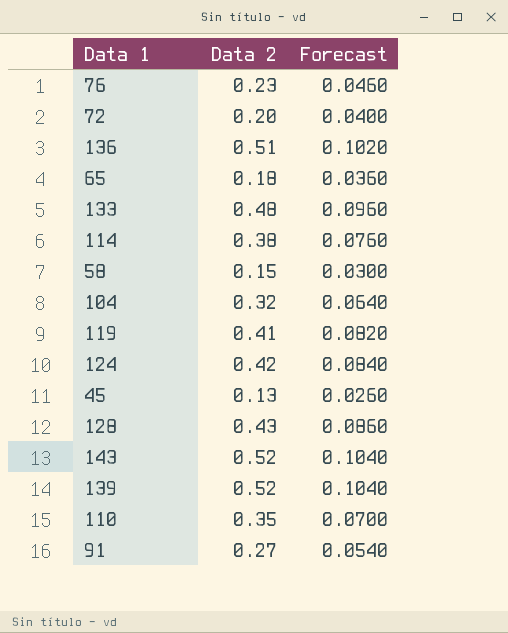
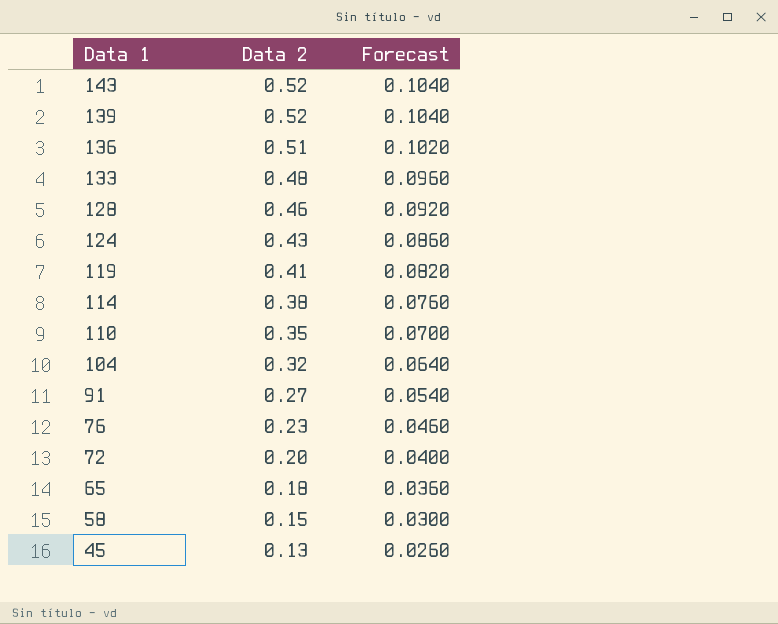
row order: none -> Data 1 descending
128 | Data 2: 0.43 -> 0.46
128 | Forecast: 0.0860 -> 0.0920
124 | Data 2: 0.42 -> 0.43
124 | Forecast: 0.0840 -> 0.0860

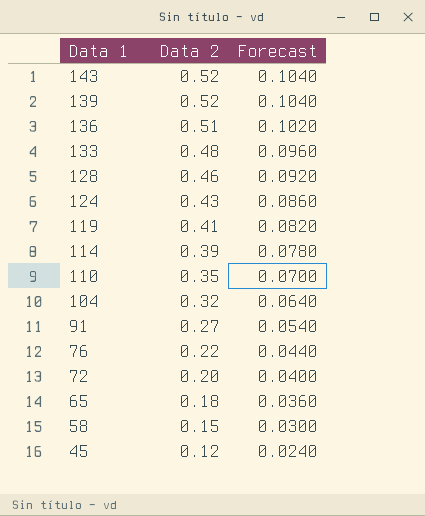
114 | Data 2: 0.38 -> 0.39
114 | Forecast: 0.0760 -> 0.0780
76 | Data 2: 0.23 -> 0.22
76 | Forecast: 0.0460 -> 0.0440
45 | Data 2: 0.13 -> 0.12
45 | Forecast: 0.0260 -> 0.0240

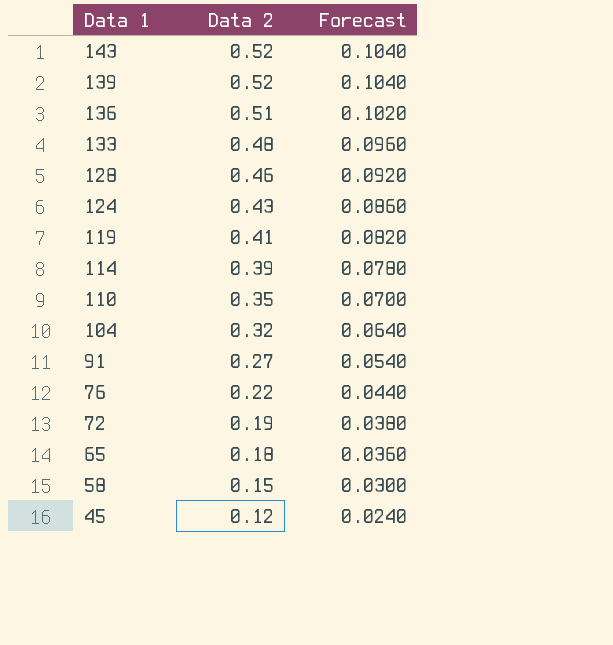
72 | Data 2: 0.20 -> 0.19
72 | Forecast: 0.0400 -> 0.0380

